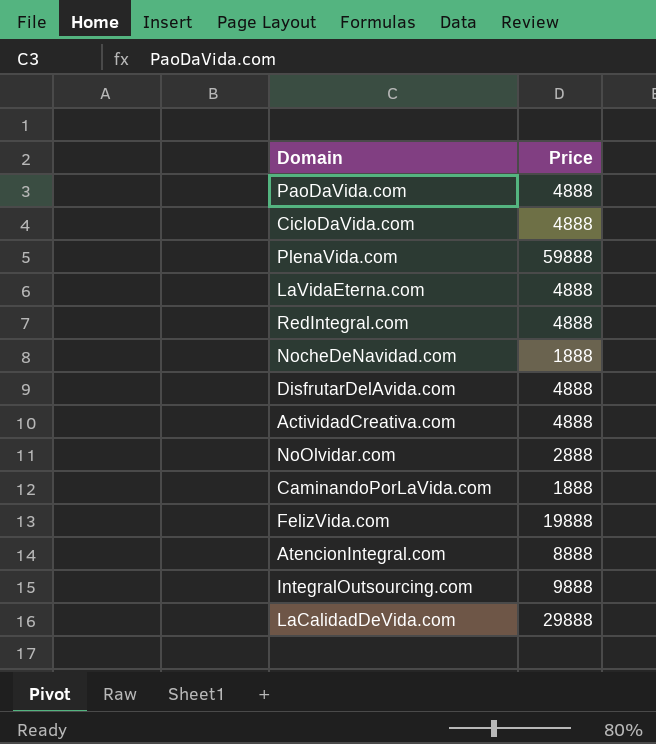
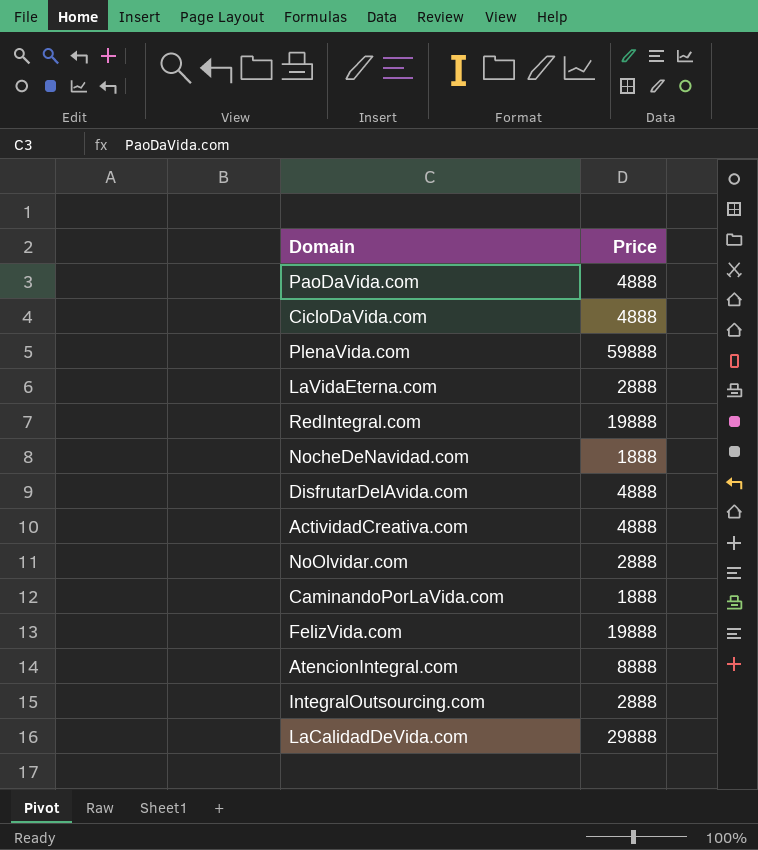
LaVidaEterna.com | Price: 4888 -> 2888
RedIntegral.com | Price: 4888 -> 19888
IntegralOutsourcing.com | Price: 9888 -> 2888

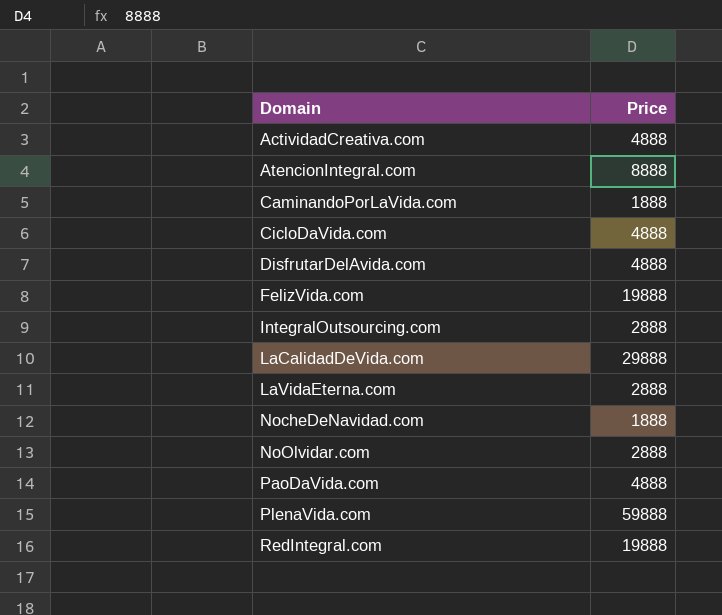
row order: none -> Domain ascending

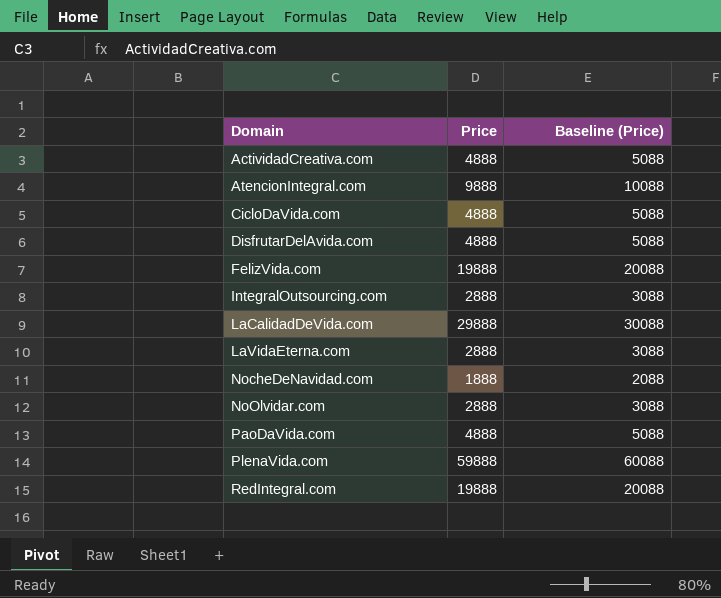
column Baseline (Price) | formula: none -> [Price] + 200
row CaminandoPorLaVida.com: 1888 -> none
AtencionIntegral.com | Price: 8888 -> 9888

